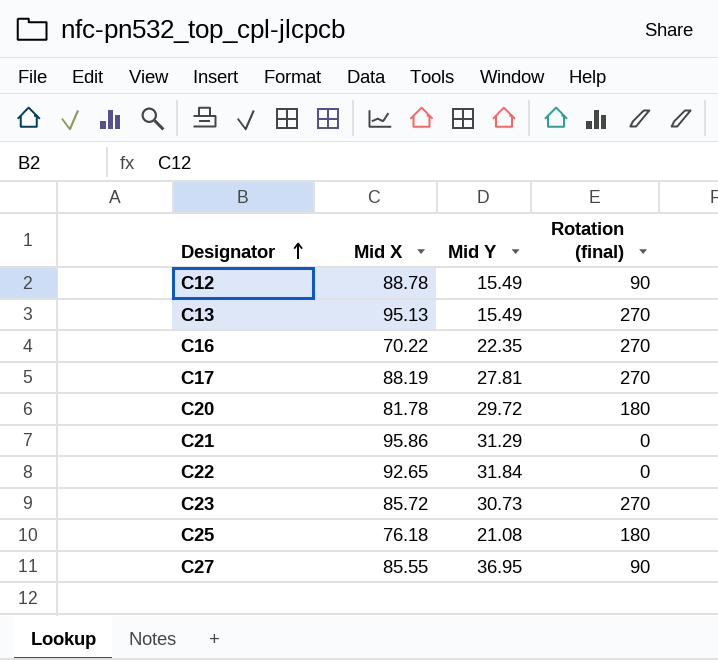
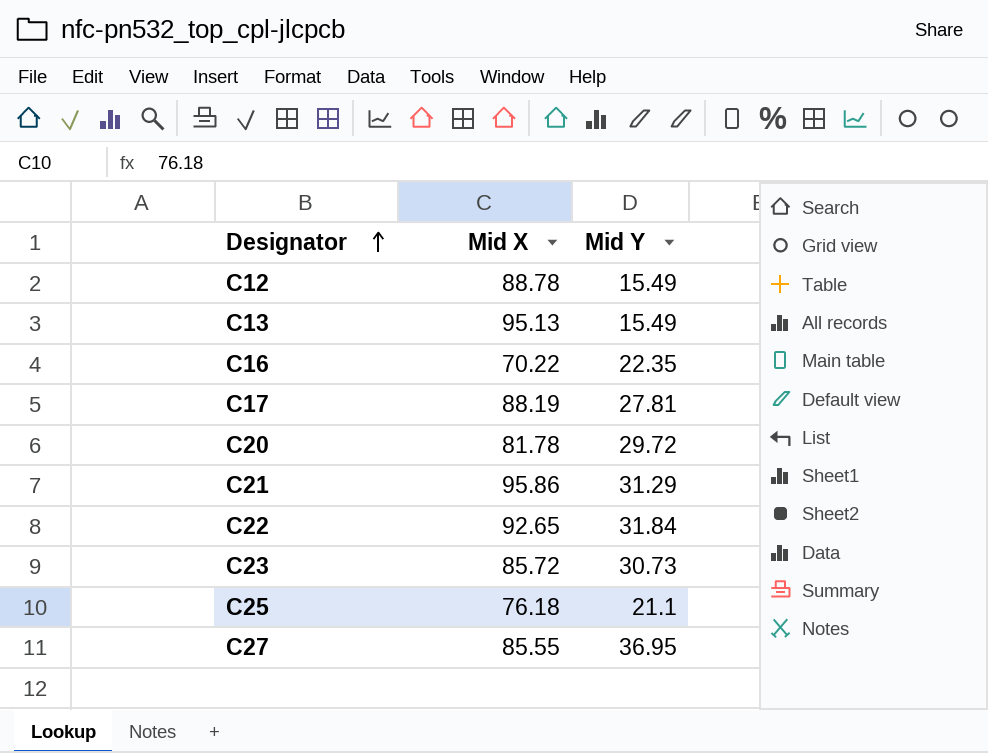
column Rotation (final) | position: 4 -> none
C25 | Mid Y: 21.08 -> 21.1

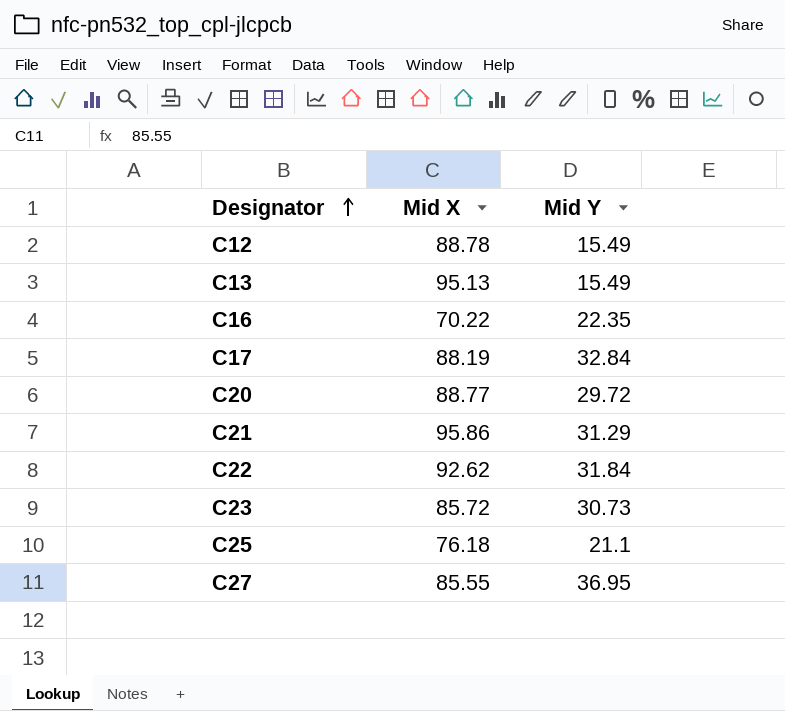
C17 | Mid Y: 27.81 -> 32.84
C20 | Mid X: 81.78 -> 88.77
C22 | Mid X: 92.65 -> 92.62

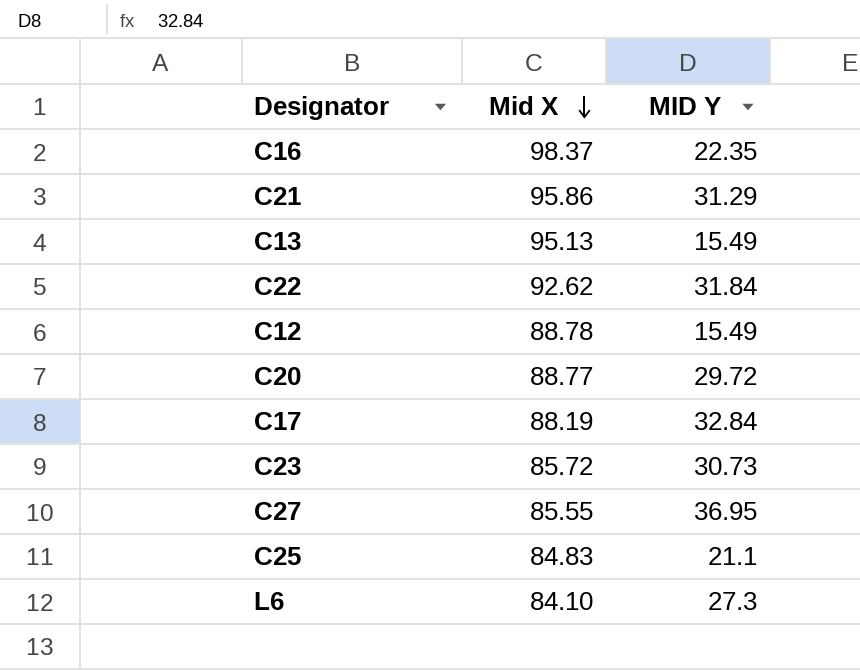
row order: Designator ascending -> Mid X descending
column name: Mid Y -> MID Y
C16 | Mid X: 70.22 -> 98.37
C25 | Mid X: 76.18 -> 84.83
row L6: none -> 84.10 | 27.3

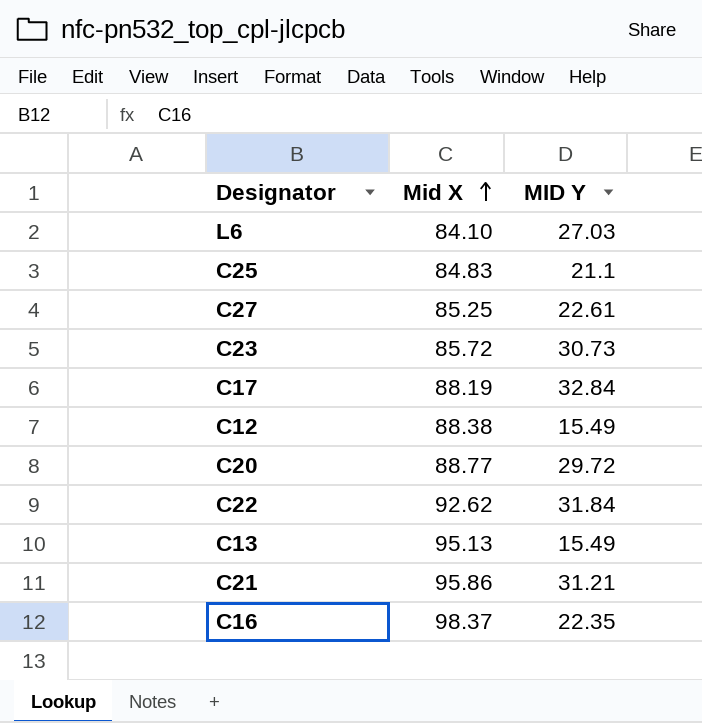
row order: Mid X descending -> Mid X ascending
L6 | MID Y: 27.3 -> 27.03
C27 | Mid X: 85.55 -> 85.25
C27 | MID Y: 36.95 -> 22.61
C12 | Mid X: 88.78 -> 88.38
C21 | MID Y: 31.29 -> 31.21

